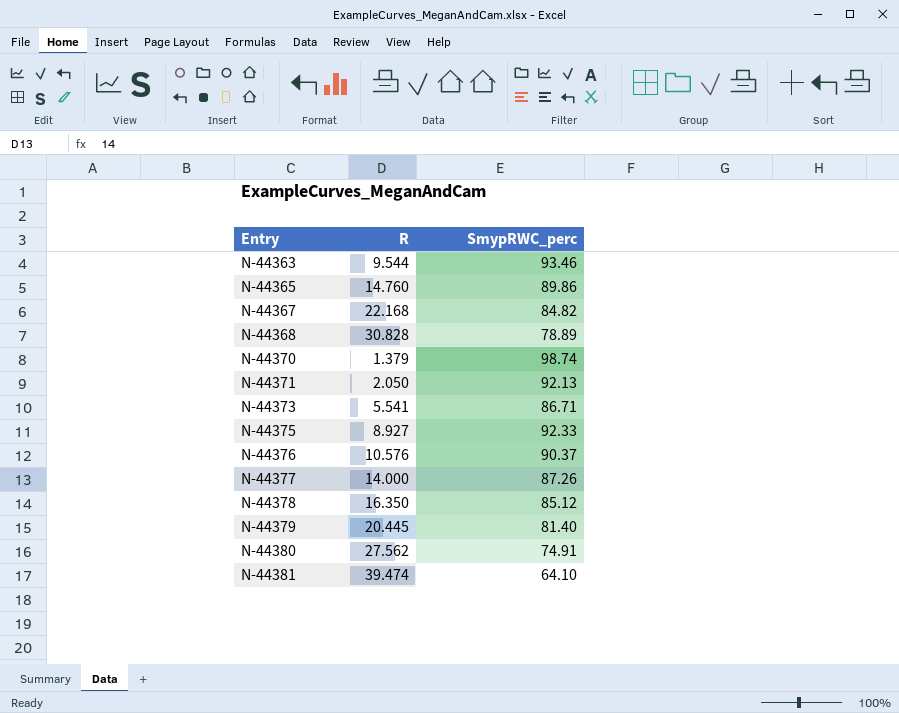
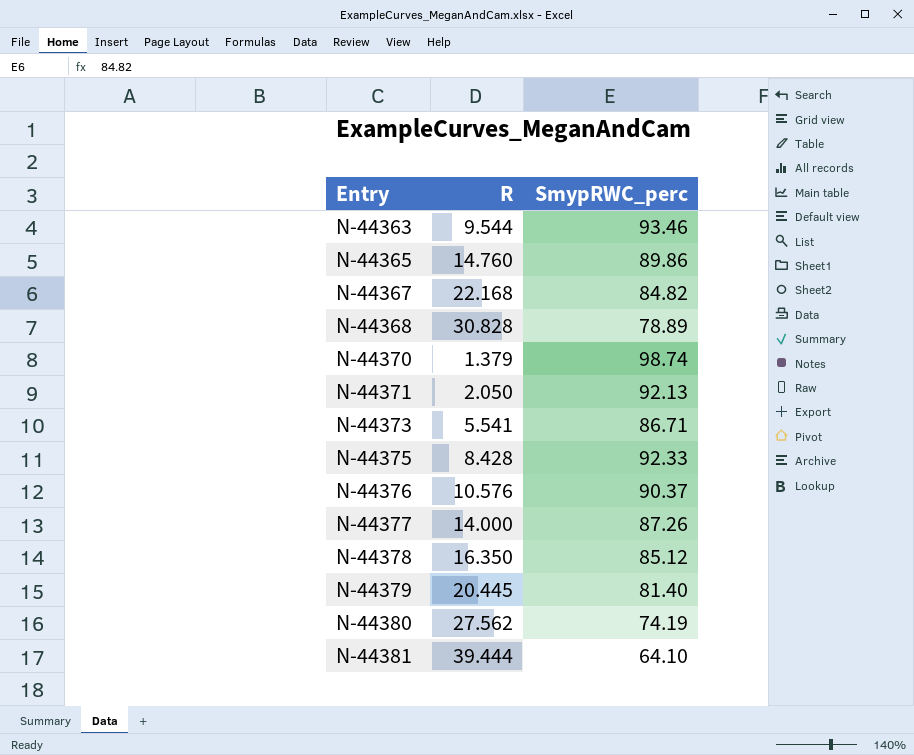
N-44375 | R: 8.927 -> 8.428
N-44380 | SmypRWC_perc: 74.91 -> 74.19
N-44381 | R: 39.474 -> 39.444

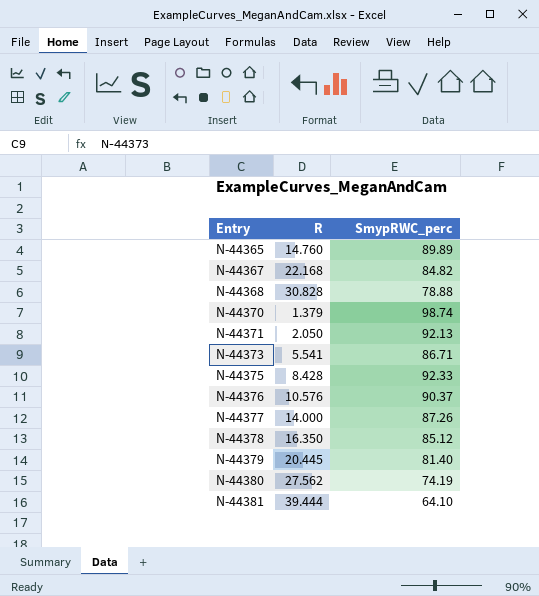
row N-44363: 9.544 | 93.46 -> none
N-44365 | SmypRWC_perc: 89.86 -> 89.89
N-44368 | SmypRWC_perc: 78.89 -> 78.88

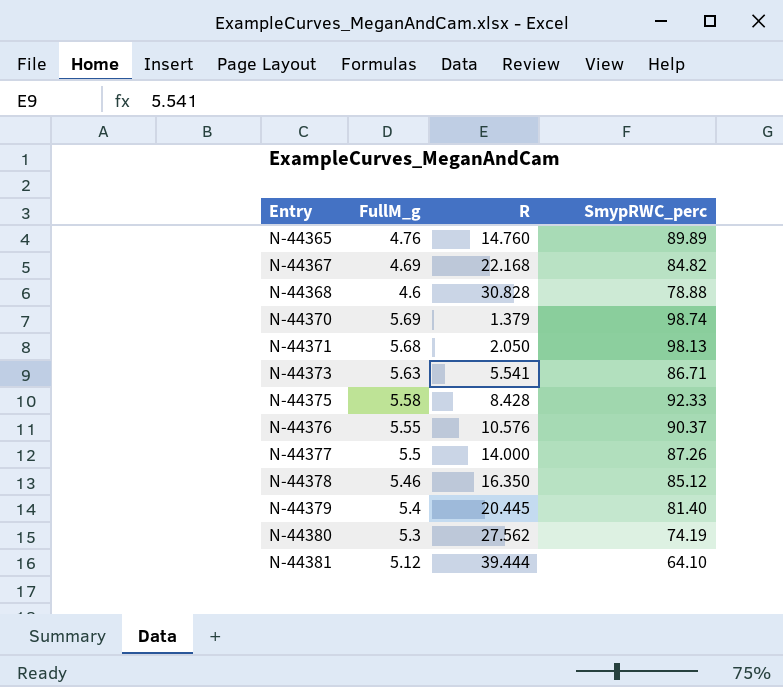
column FullM_g | position: none -> 2
N-44371 | SmypRWC_perc: 92.13 -> 98.13

